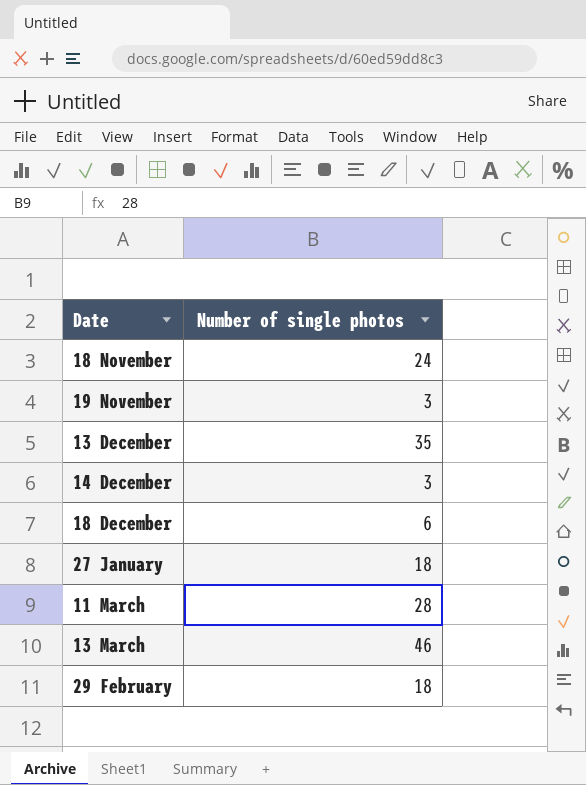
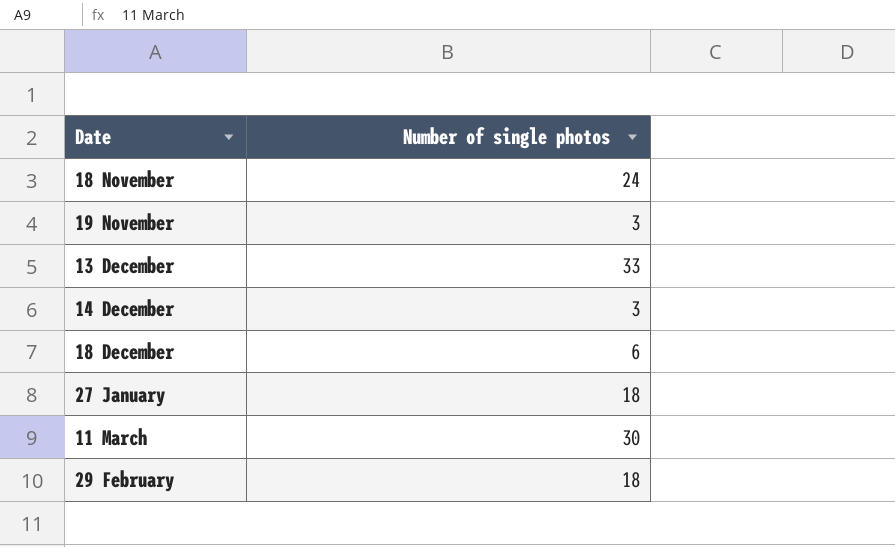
row 13 March: 46 -> none
13 December | Number of single photos: 35 -> 33
11 March | Number of single photos: 28 -> 30

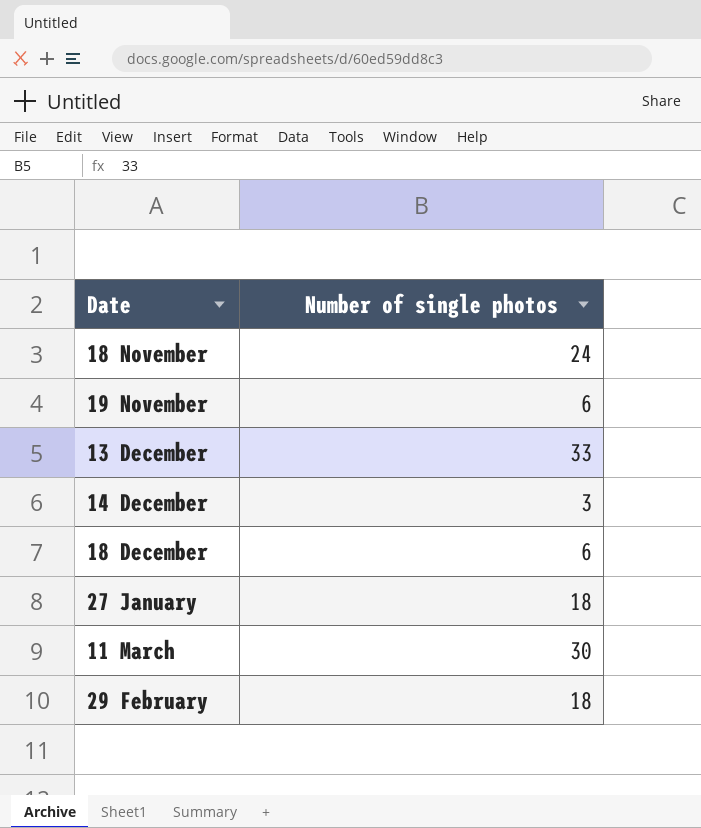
19 November | Number of single photos: 3 -> 6

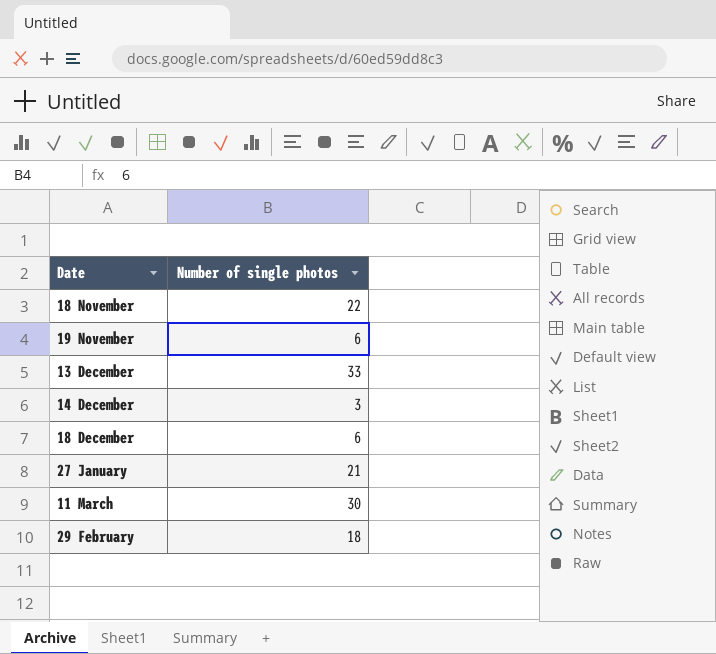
18 November | Number of single photos: 24 -> 22
27 January | Number of single photos: 18 -> 21

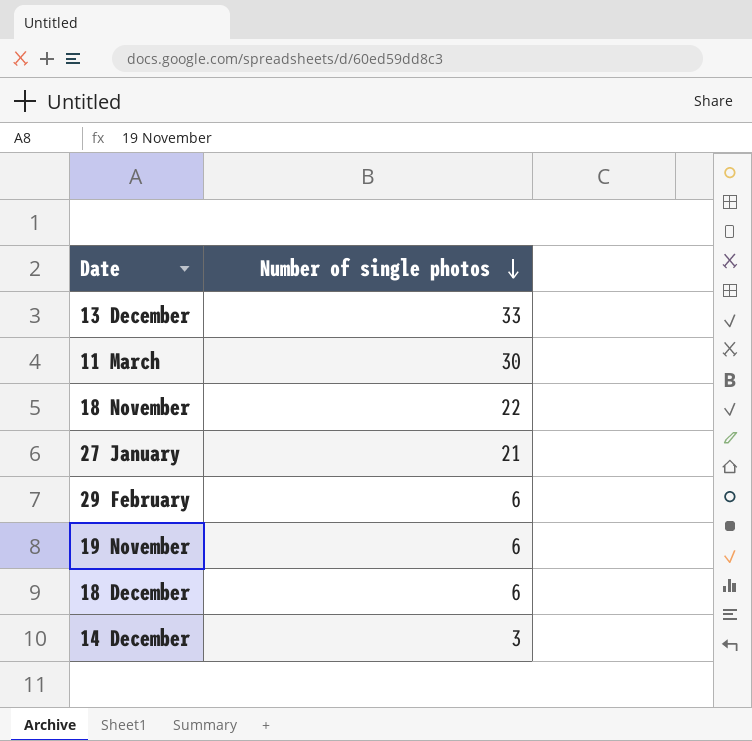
row order: none -> Number of single photos descending
29 February | Number of single photos: 18 -> 6

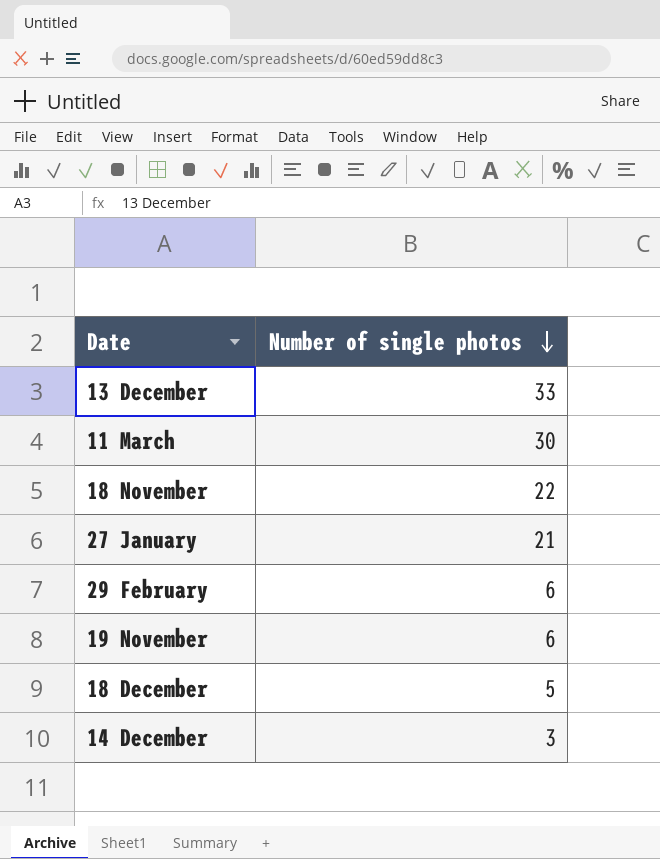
18 December | Number of single photos: 6 -> 5

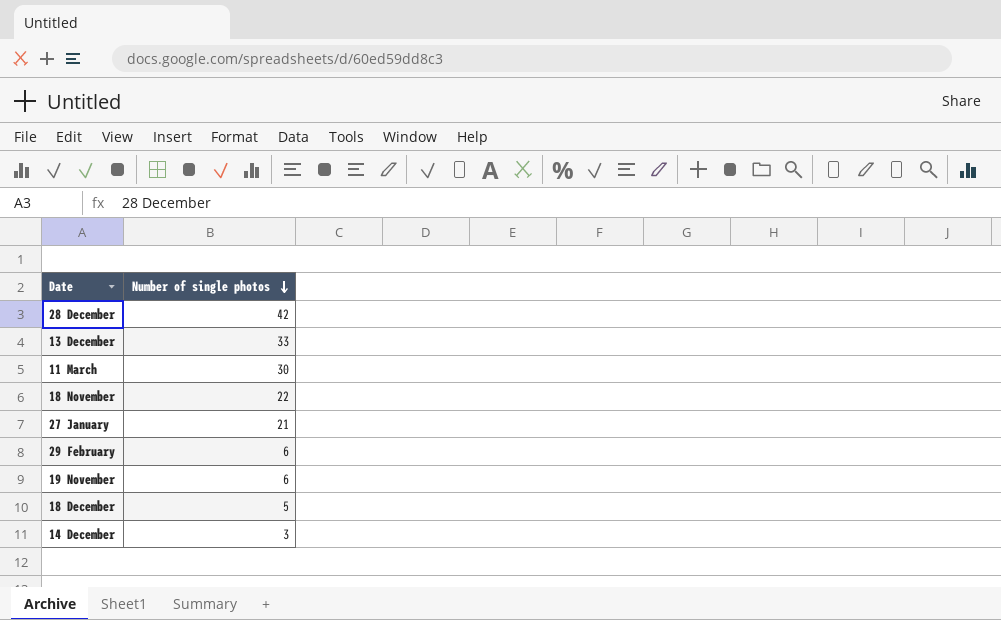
row 28 December: none -> 42

